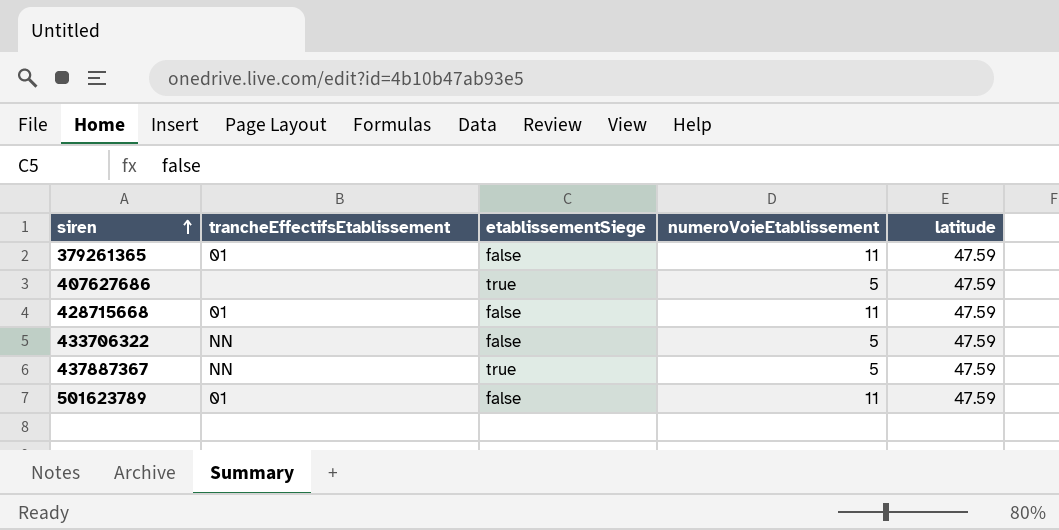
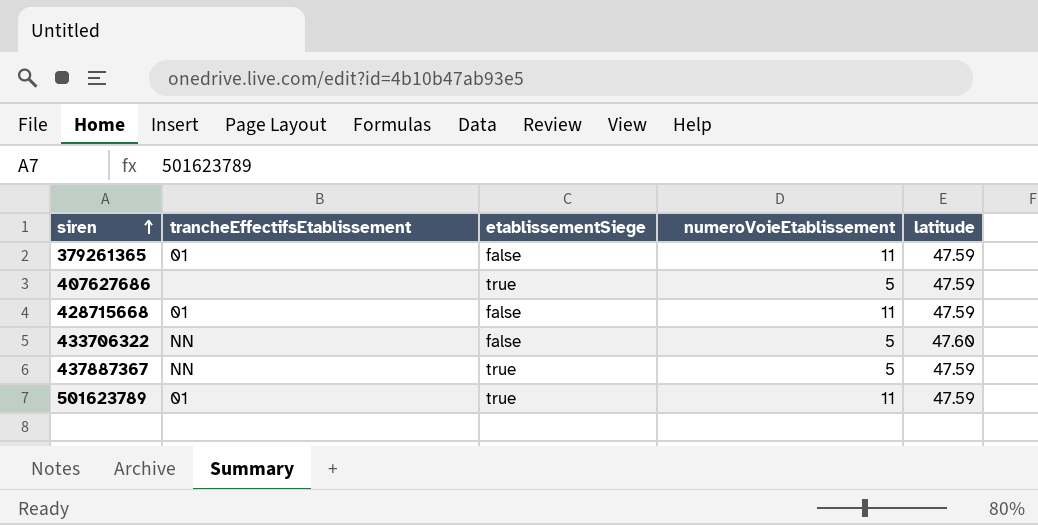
433706322 | latitude: 47.59 -> 47.60
501623789 | etablissementSiege: false -> true

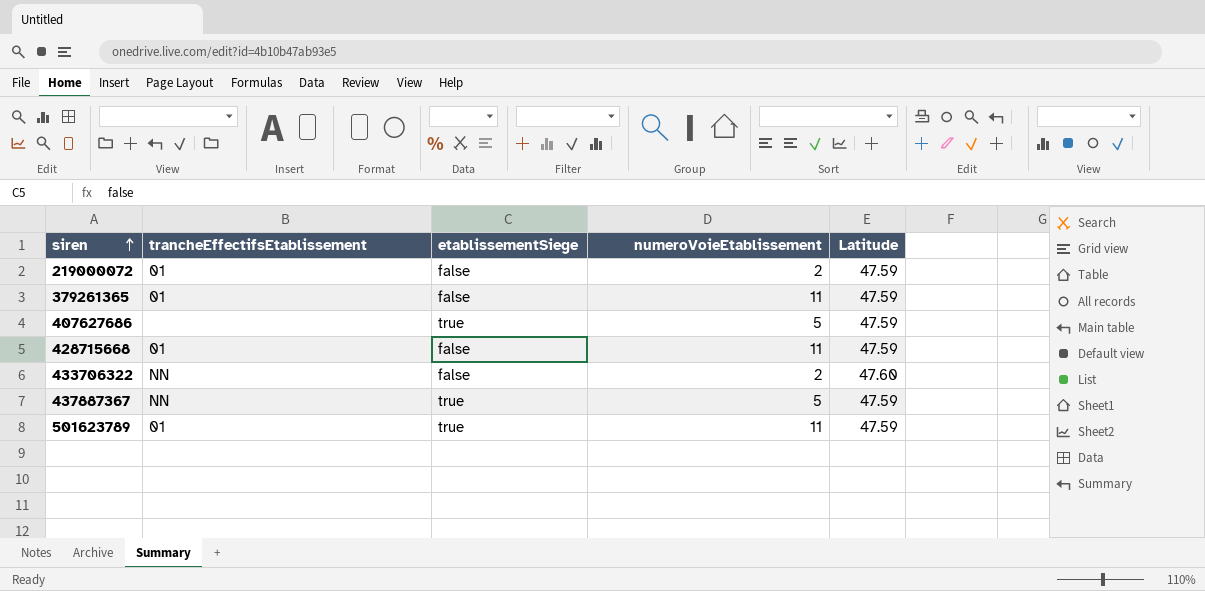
column name: latitude -> Latitude
row 219000072: none -> 01 | false | 2 | 47.59
433706322 | numeroVoieEtablissement: 5 -> 2

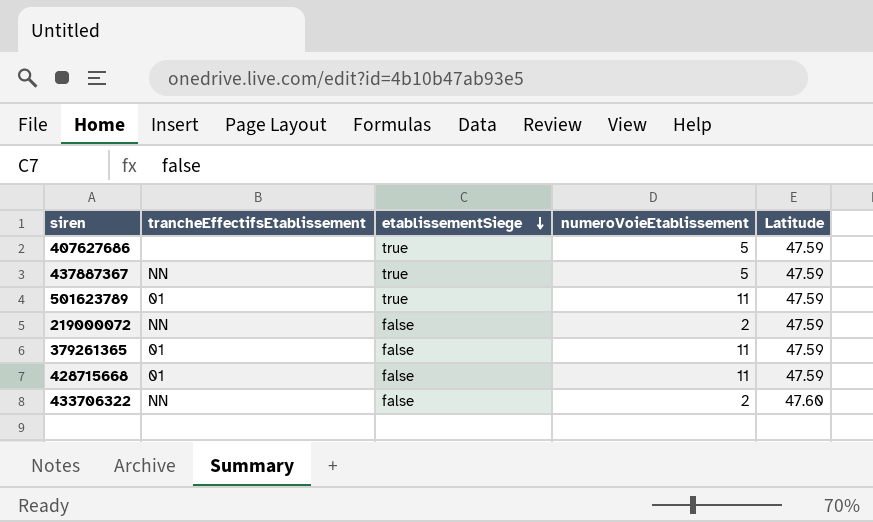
row order: siren ascending -> etablissementSiege descending
219000072 | trancheEffectifsEtablissement: 01 -> NN

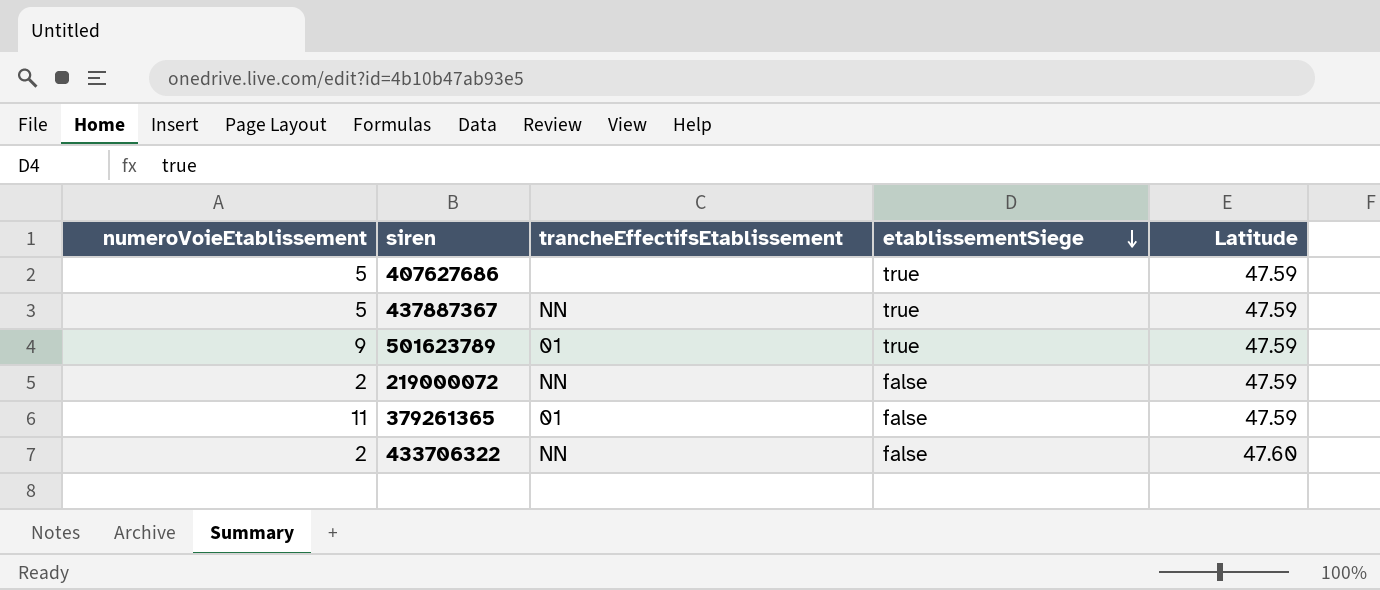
column numeroVoieEtablissement | position: 4 -> 1
row 428715668: 01 | false | 11 | 47.59 -> none
501623789 | numeroVoieEtablissement: 11 -> 9

